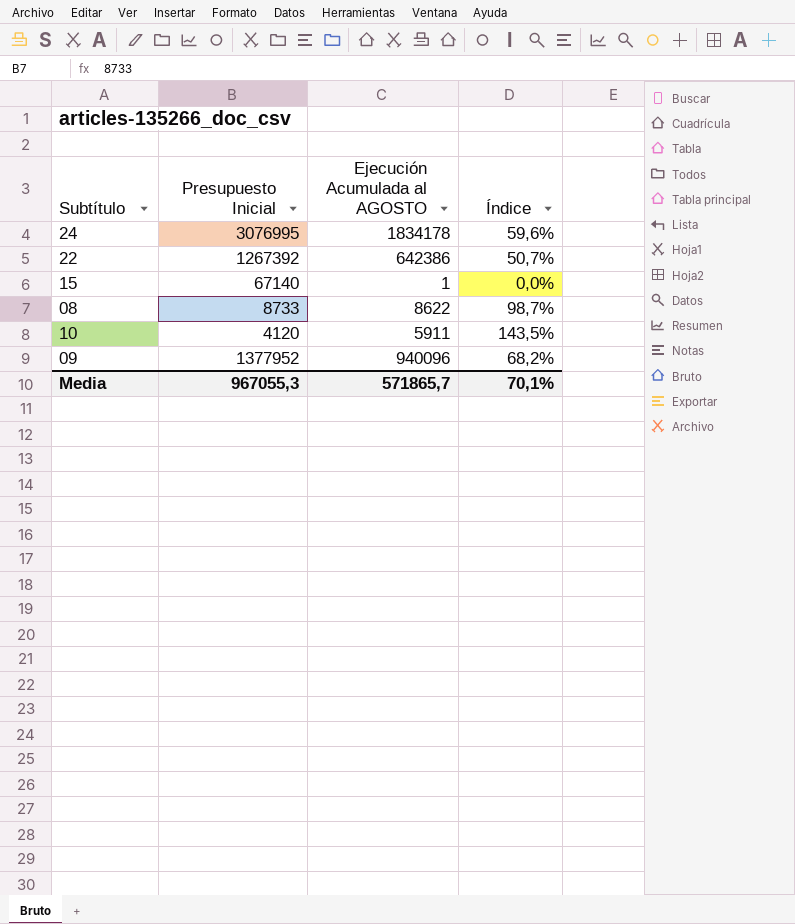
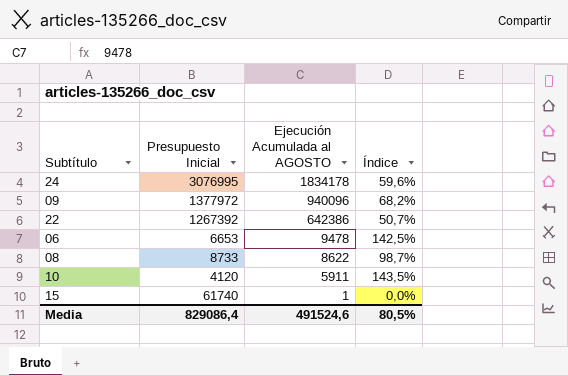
row order: none -> Ejecución Acumulada al AGOSTO descending
09 | Presupuesto Inicial: 1377952 -> 1377972
row 06: none -> 6653 | 9478 | 142,5%
15 | Presupuesto Inicial: 67140 -> 61740
Media | Presupuesto Inicial: 967055,3 -> 829086,4
Media | Ejecución Acumulada al AGOSTO: 571865,7 -> 491524,6
Media | Índice: 70,1% -> 80,5%

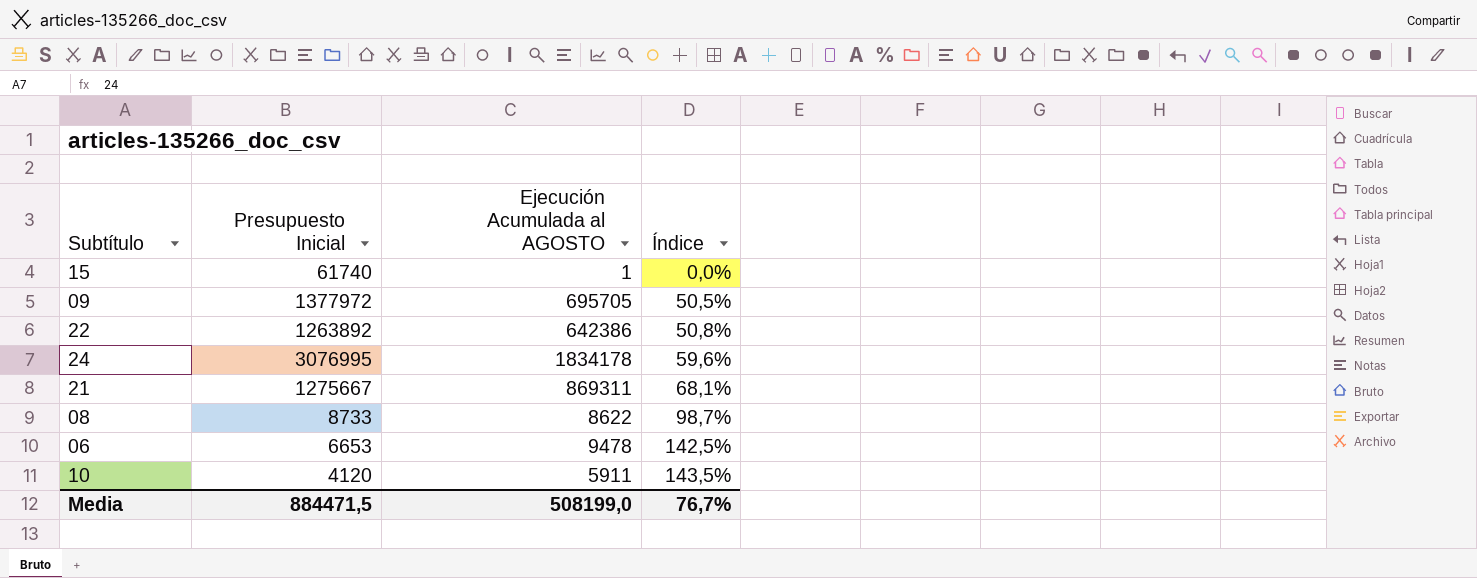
row order: Ejecución Acumulada al AGOSTO descending -> Índice ascending
09 | Ejecución Acumulada al AGOSTO: 940096 -> 695705
09 | Índice: 68,2% -> 50,5%
22 | Presupuesto Inicial: 1267392 -> 1263892
22 | Índice: 50,7% -> 50,8%
row 21: none -> 1275667 | 869311 | 68,1%
Media | Presupuesto Inicial: 829086,4 -> 884471,5
Media | Ejecución Acumulada al AGOSTO: 491524,6 -> 508199,0
Media | Índice: 80,5% -> 76,7%

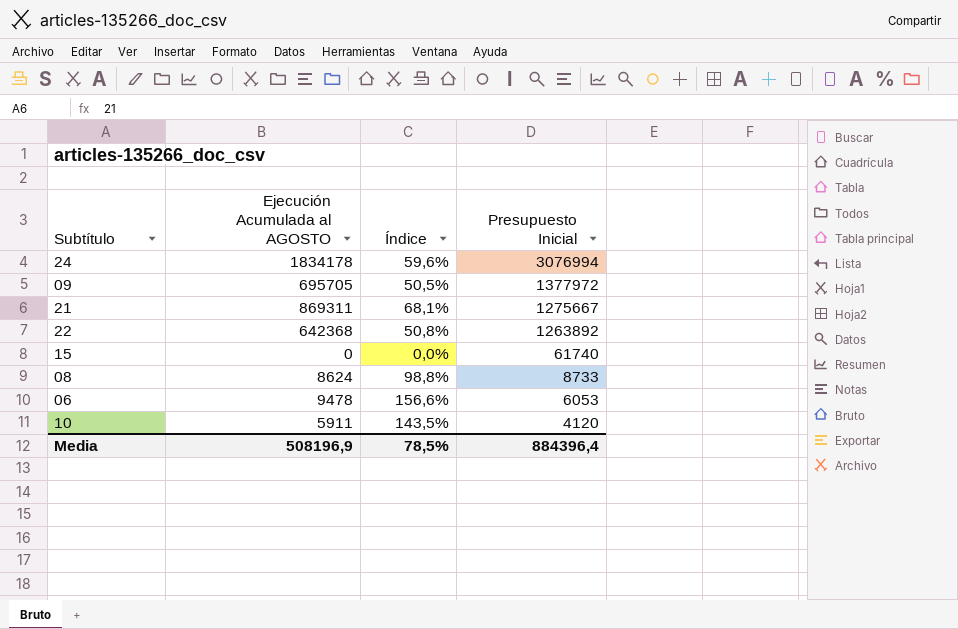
row order: Índice ascending -> Presupuesto Inicial descending
column Presupuesto Inicial | position: 2 -> 4
24 | Presupuesto Inicial: 3076995 -> 3076994
22 | Ejecución Acumulada al AGOSTO: 642386 -> 642368
15 | Ejecución Acumulada al AGOSTO: 1 -> 0
08 | Ejecución Acumulada al AGOSTO: 8622 -> 8624
08 | Índice: 98,7% -> 98,8%
06 | Índice: 142,5% -> 156,6%
06 | Presupuesto Inicial: 6653 -> 6053
Media | Ejecución Acumulada al AGOSTO: 508199,0 -> 508196,9
Media | Índice: 76,7% -> 78,5%
Media | Presupuesto Inicial: 884471,5 -> 884396,4

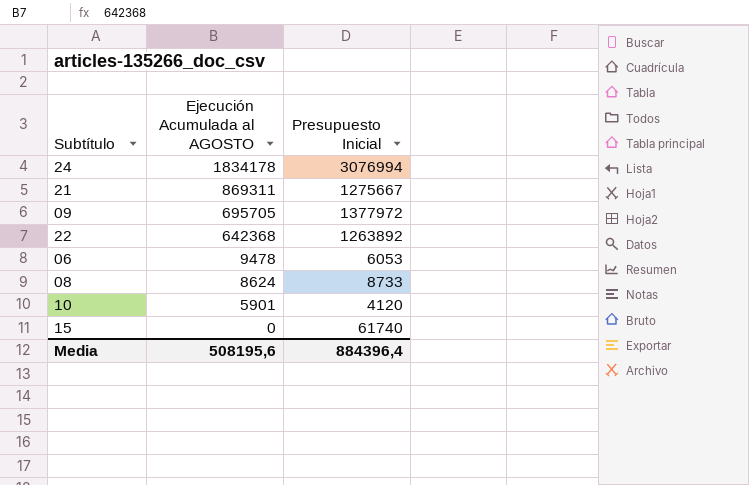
row order: Presupuesto Inicial descending -> Ejecución Acumulada al AGOSTO descending
column Índice | formula: [Ejecución Acumulada al AGOSTO] / [Presupuesto Inicial] -> none
10 | Ejecución Acumulada al AGOSTO: 5911 -> 5901
Media | Ejecución Acumulada al AGOSTO: 508196,9 -> 508195,6

